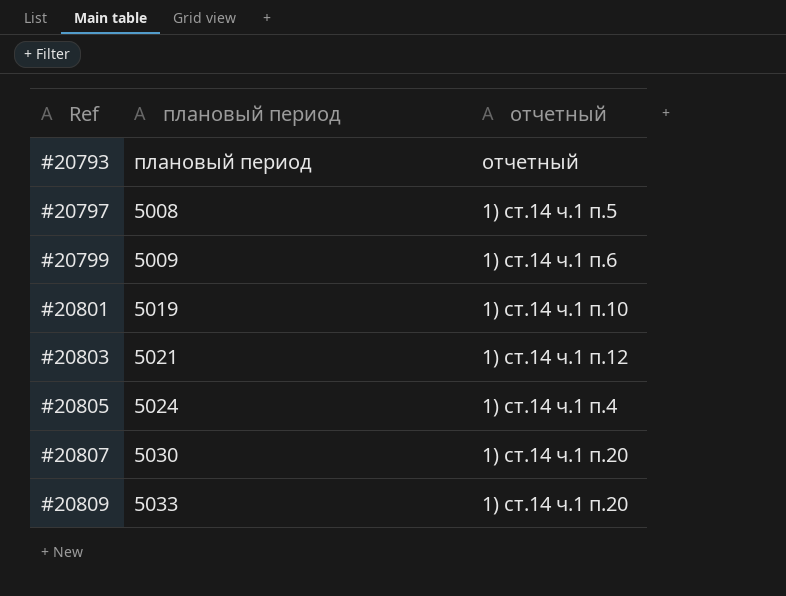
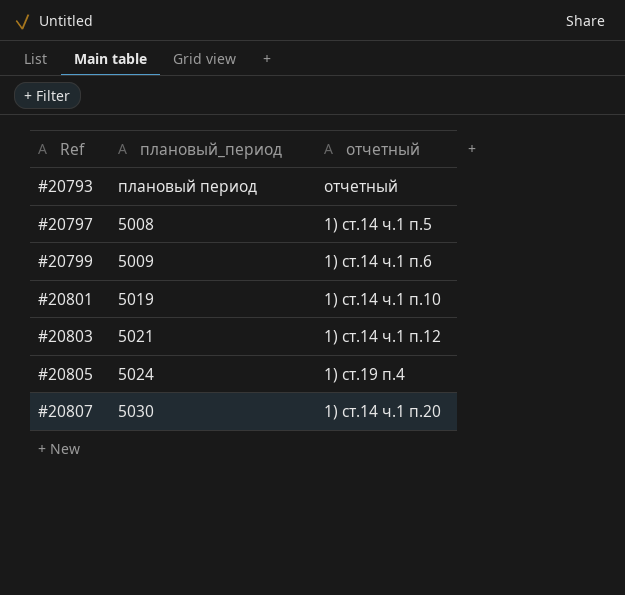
column name: плановый период -> плановый_период
row #20809: 5033 | 1) ст.14 ч.1 п.20 -> none
#20805 | отчетный: 1) ст.14 ч.1 п.4 -> 1) ст.19 п.4

